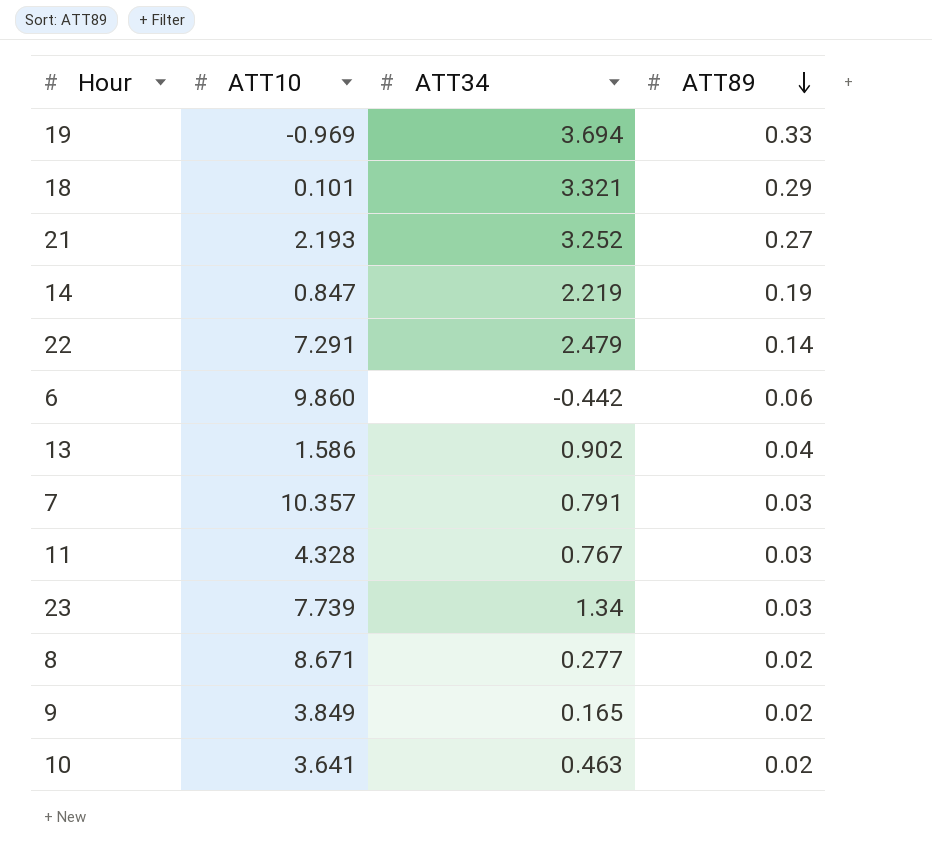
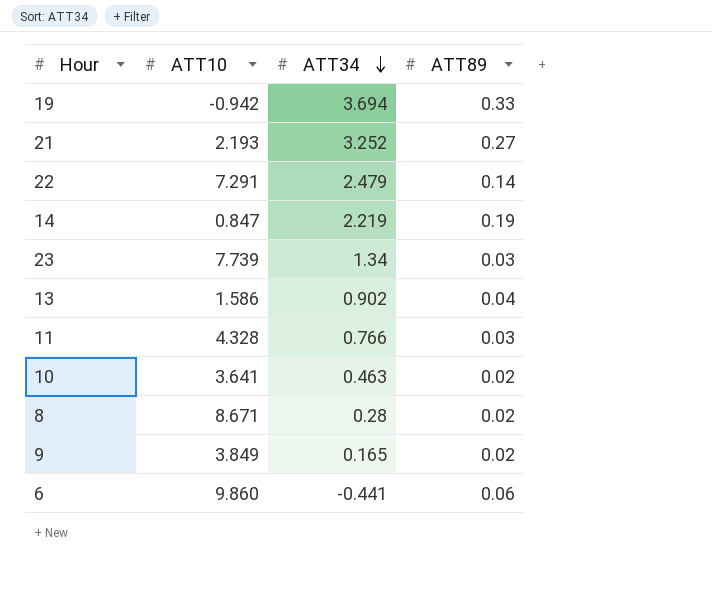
row order: ATT89 descending -> ATT34 descending
row 18: 0.101 | 3.321 | 0.29 -> none
row 7: 10.357 | 0.791 | 0.03 -> none
19 | ATT10: -0.969 -> -0.942
11 | ATT34: 0.767 -> 0.766
8 | ATT34: 0.277 -> 0.28
6 | ATT34: -0.442 -> -0.441

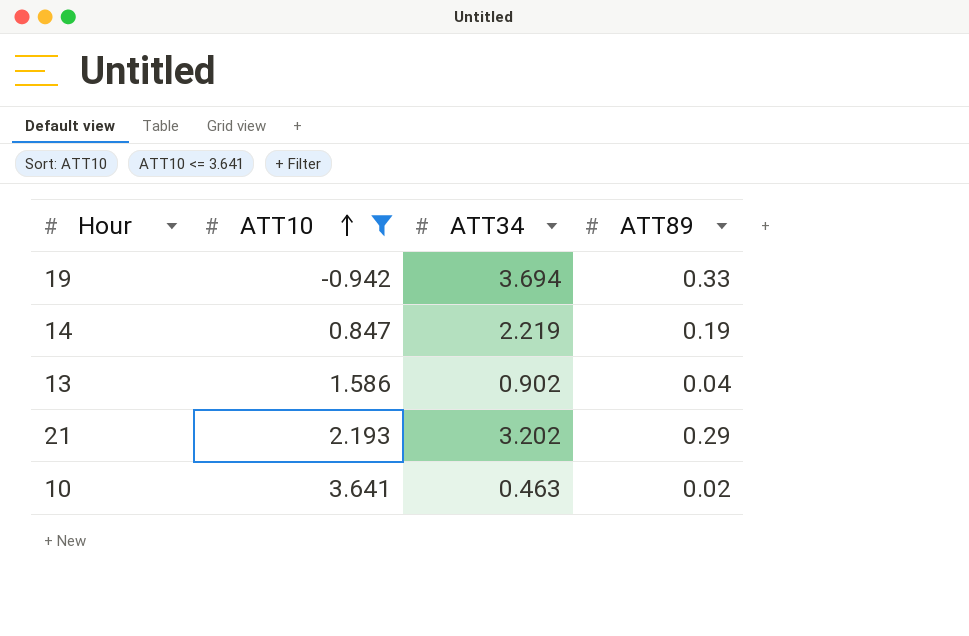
filter: none -> ATT10 <= 3.641
row order: ATT34 descending -> ATT10 ascending
21 | ATT34: 3.252 -> 3.202
21 | ATT89: 0.27 -> 0.29

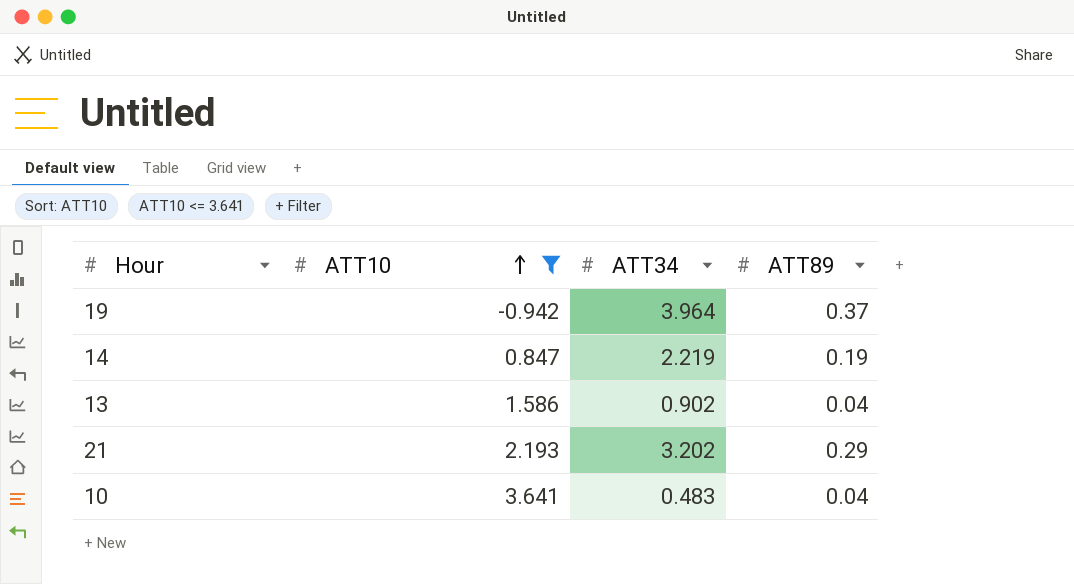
19 | ATT34: 3.694 -> 3.964
19 | ATT89: 0.33 -> 0.37
10 | ATT34: 0.463 -> 0.483
10 | ATT89: 0.02 -> 0.04

